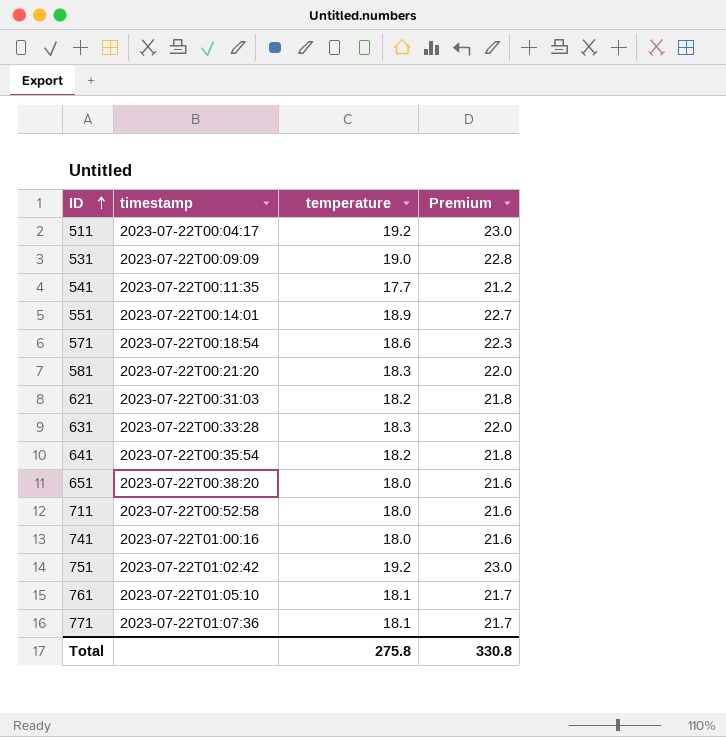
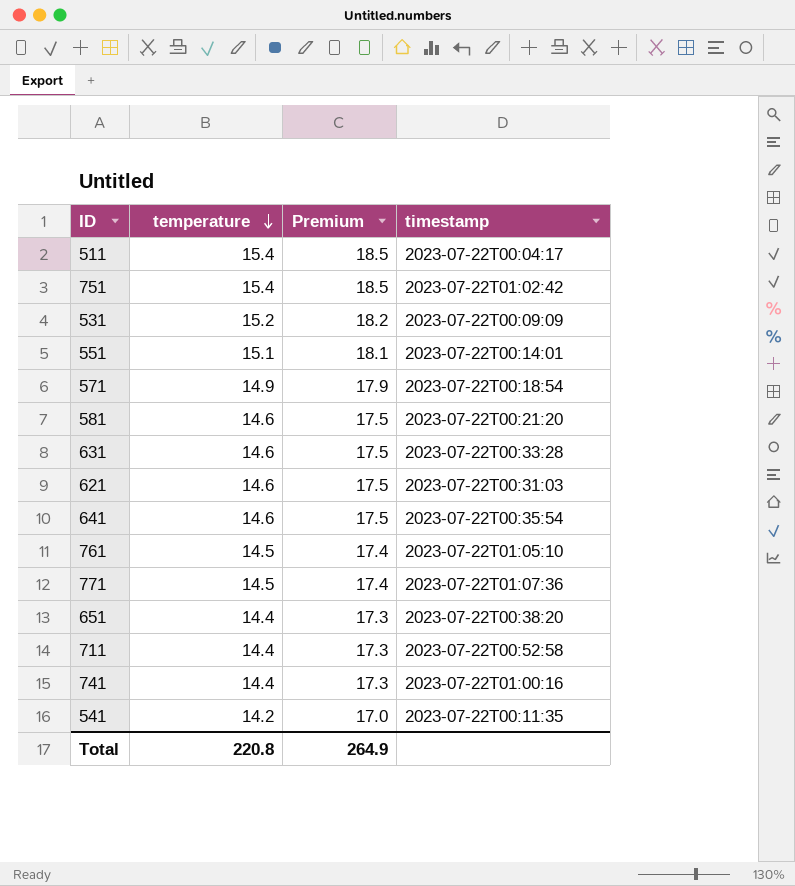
row order: ID ascending -> temperature descending
column timestamp | position: 2 -> 4
511 | temperature: 19.2 -> 15.4
511 | Premium: 23.0 -> 18.5
751 | temperature: 19.2 -> 15.4
751 | Premium: 23.0 -> 18.5
531 | temperature: 19.0 -> 15.2
531 | Premium: 22.8 -> 18.2
551 | temperature: 18.9 -> 15.1
551 | Premium: 22.7 -> 18.1
571 | temperature: 18.6 -> 14.9
571 | Premium: 22.3 -> 17.9
581 | temperature: 18.3 -> 14.6
581 | Premium: 22.0 -> 17.5
631 | temperature: 18.3 -> 14.6
631 | Premium: 22.0 -> 17.5
621 | temperature: 18.2 -> 14.6
621 | Premium: 21.8 -> 17.5
641 | temperature: 18.2 -> 14.6
641 | Premium: 21.8 -> 17.5
761 | temperature: 18.1 -> 14.5
761 | Premium: 21.7 -> 17.4
771 | temperature: 18.1 -> 14.5
771 | Premium: 21.7 -> 17.4
651 | temperature: 18.0 -> 14.4
651 | Premium: 21.6 -> 17.3
711 | temperature: 18.0 -> 14.4
711 | Premium: 21.6 -> 17.3
741 | temperature: 18.0 -> 14.4
741 | Premium: 21.6 -> 17.3
541 | temperature: 17.7 -> 14.2
541 | Premium: 21.2 -> 17.0
Total | temperature: 275.8 -> 220.8
Total | Premium: 330.8 -> 264.9

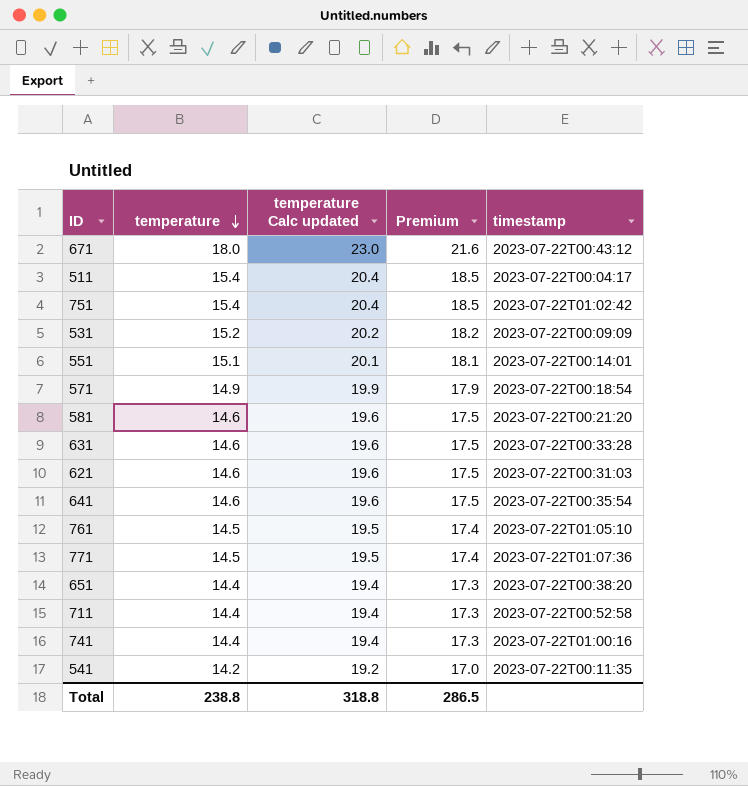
column temperature Calc updated | formula: none -> [temperature] + 5
row 671: none -> 18.0 | 23.0 | 21.6 | 2023-07-22T00:43:12
Total | temperature: 220.8 -> 238.8
Total | Premium: 264.9 -> 286.5

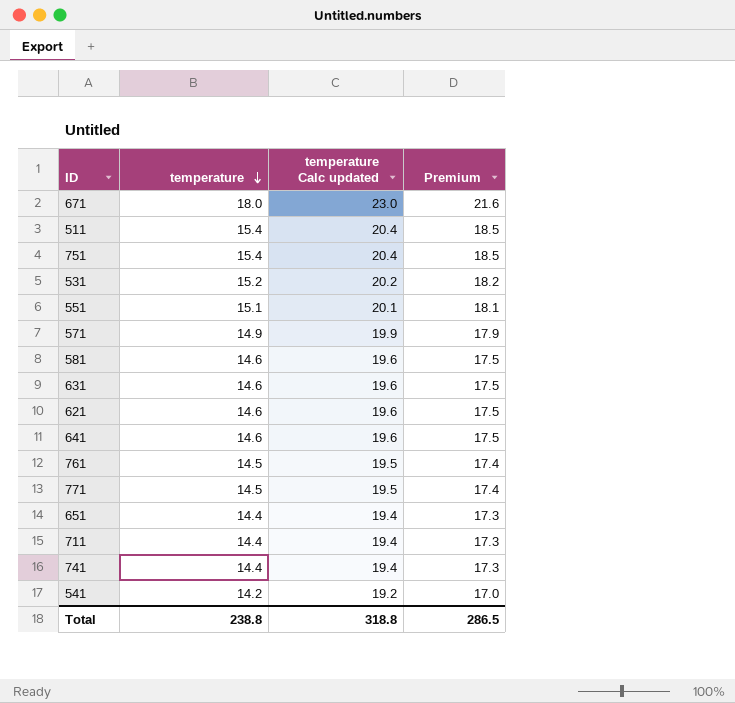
column timestamp | position: 5 -> none

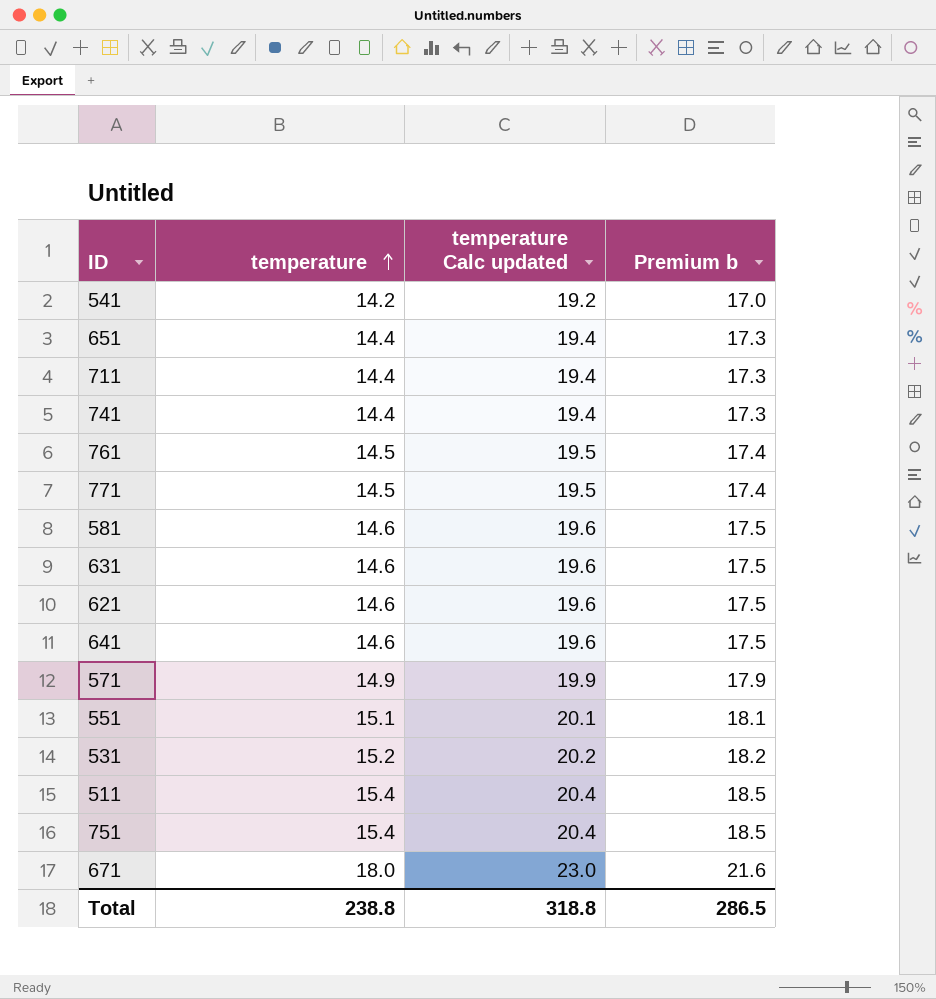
row order: temperature descending -> temperature ascending
column name: Premium -> Premium b

